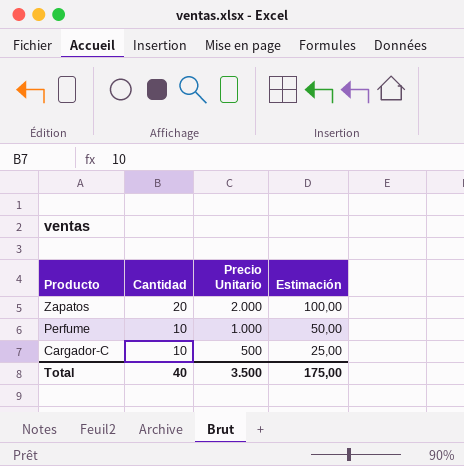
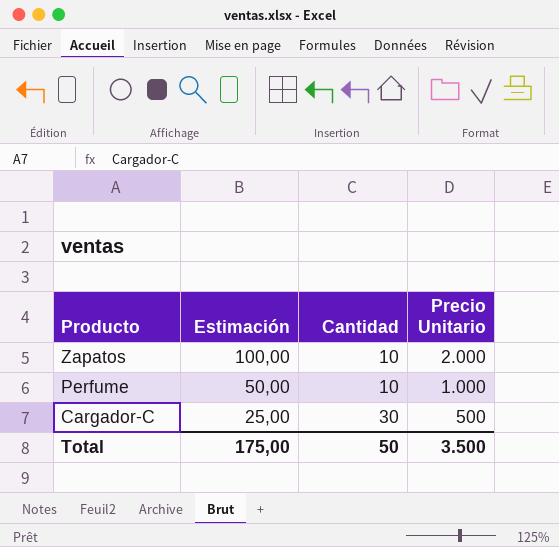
column Estimación | position: 4 -> 2
Zapatos | Cantidad: 20 -> 10
Cargador-C | Cantidad: 10 -> 30
Total | Cantidad: 40 -> 50

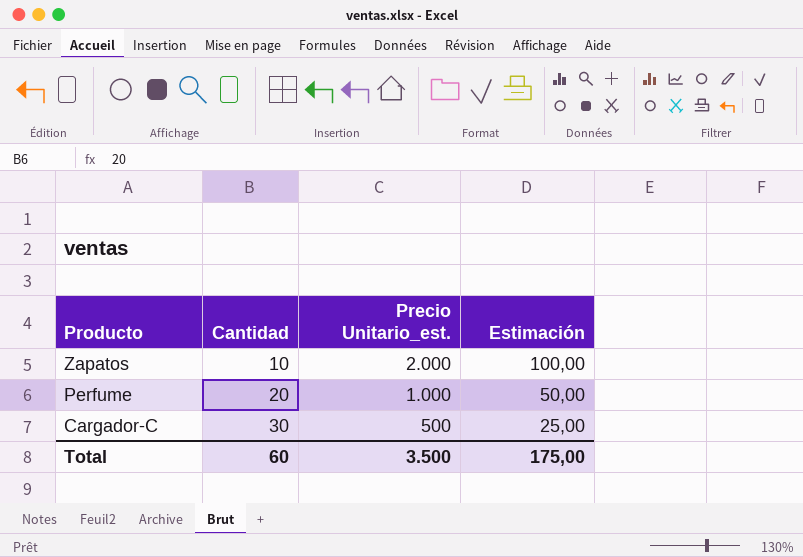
column name: Precio Unitario -> Precio Unitario_est.
column Estimación | position: 2 -> 4
Perfume | Cantidad: 10 -> 20
Total | Cantidad: 50 -> 60

